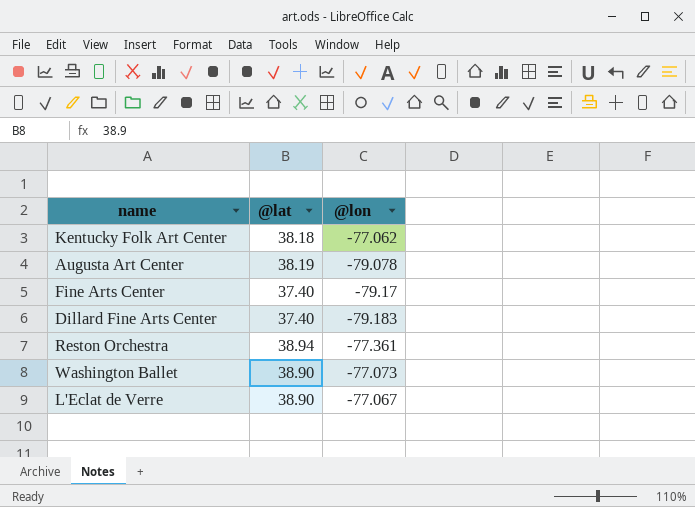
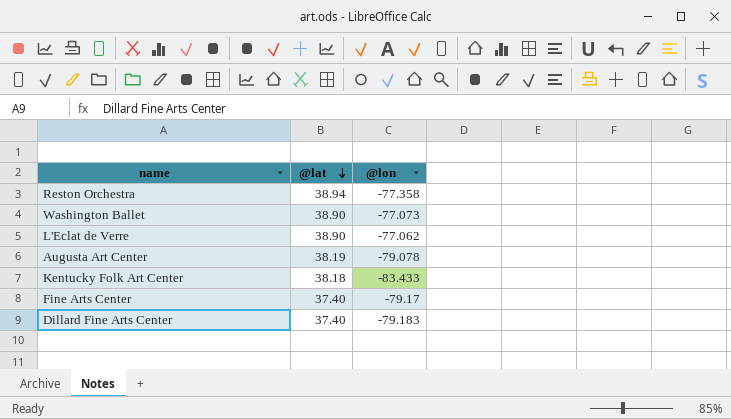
row order: none -> @lat descending
Reston Orchestra | @lon: -77.361 -> -77.358
L'Eclat de Verre | @lon: -77.067 -> -77.062
Kentucky Folk Art Center | @lon: -77.062 -> -83.433

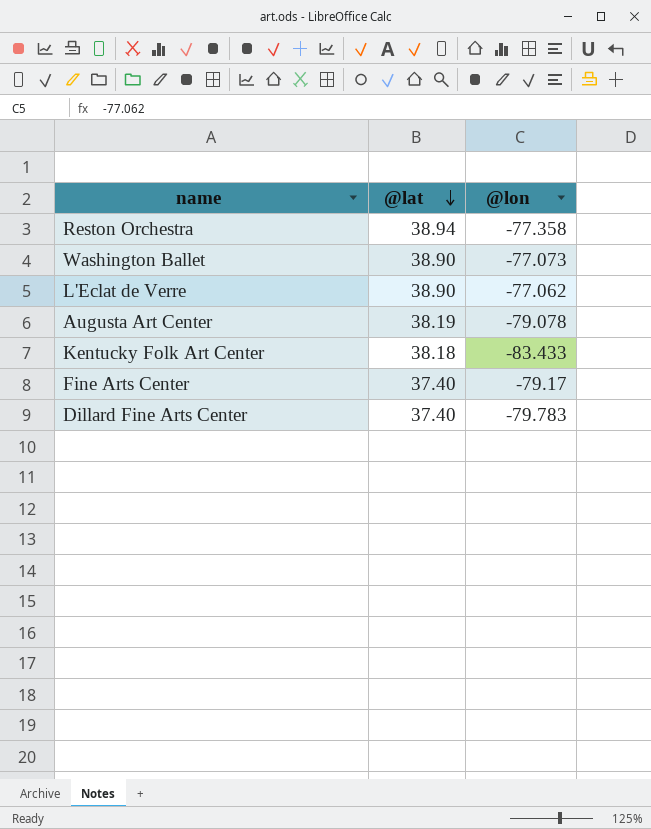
Dillard Fine Arts Center | @lon: -79.183 -> -79.783

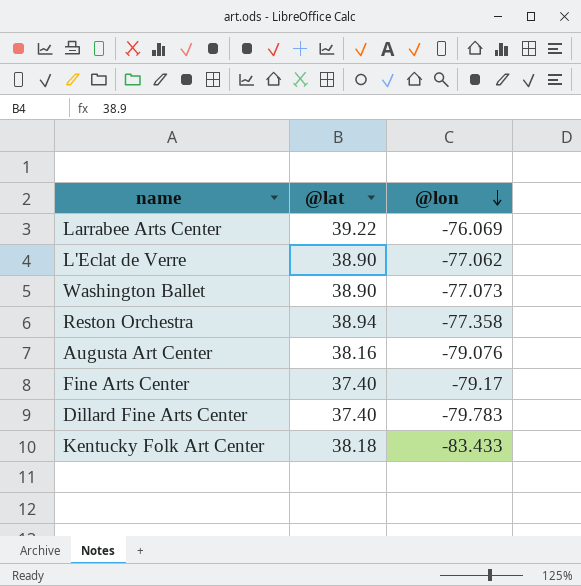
row order: @lat descending -> @lon descending
row Larrabee Arts Center: none -> 39.22 | -76.069
Augusta Art Center | @lat: 38.19 -> 38.16
Augusta Art Center | @lon: -79.078 -> -79.076

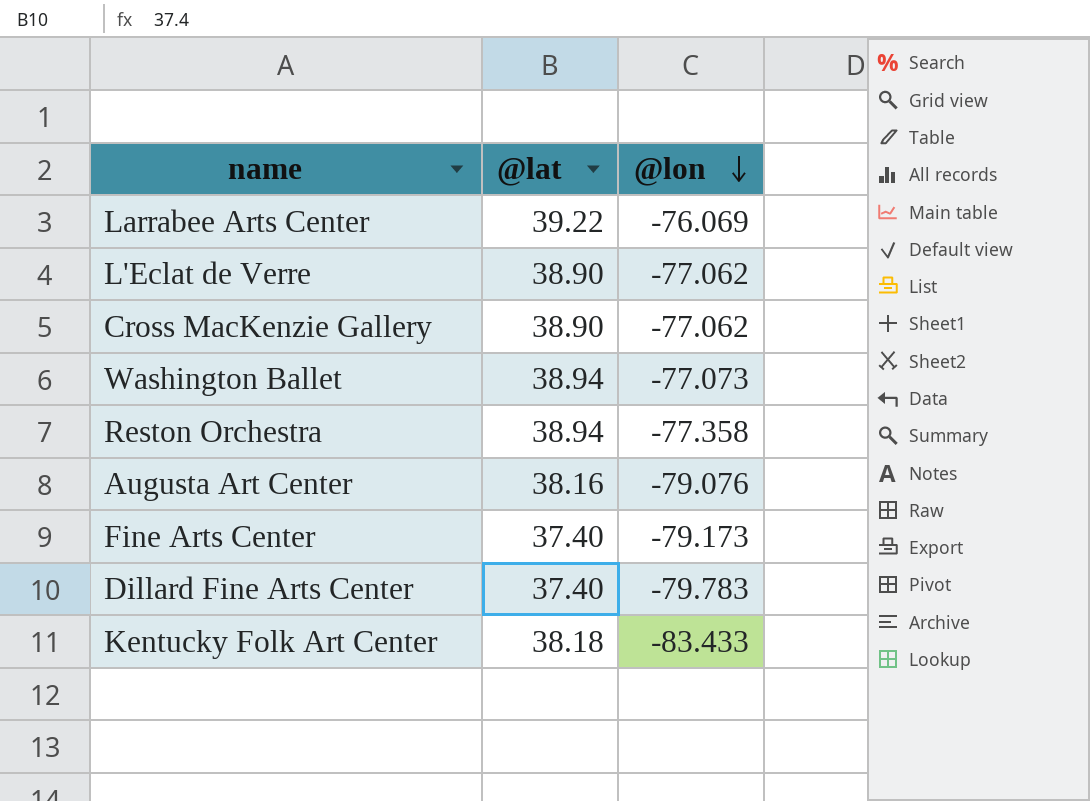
row Cross MacKenzie Gallery: none -> 38.90 | -77.062
Washington Ballet | @lat: 38.90 -> 38.94
Fine Arts Center | @lon: -79.17 -> -79.173

